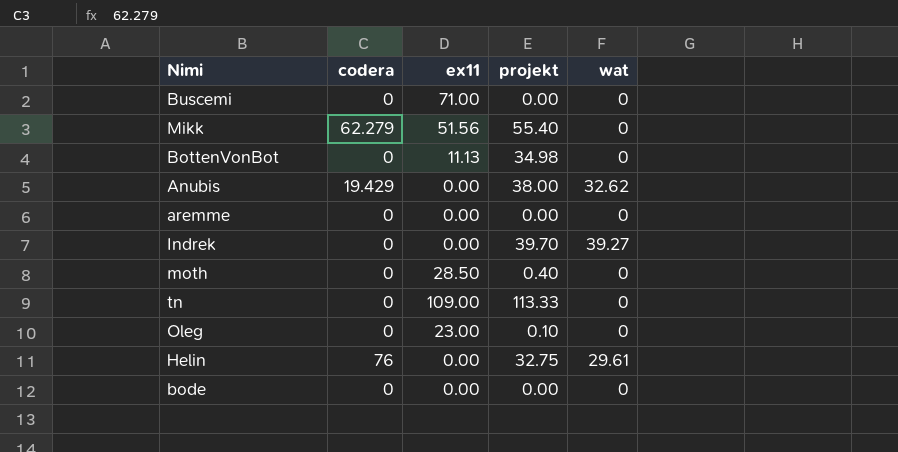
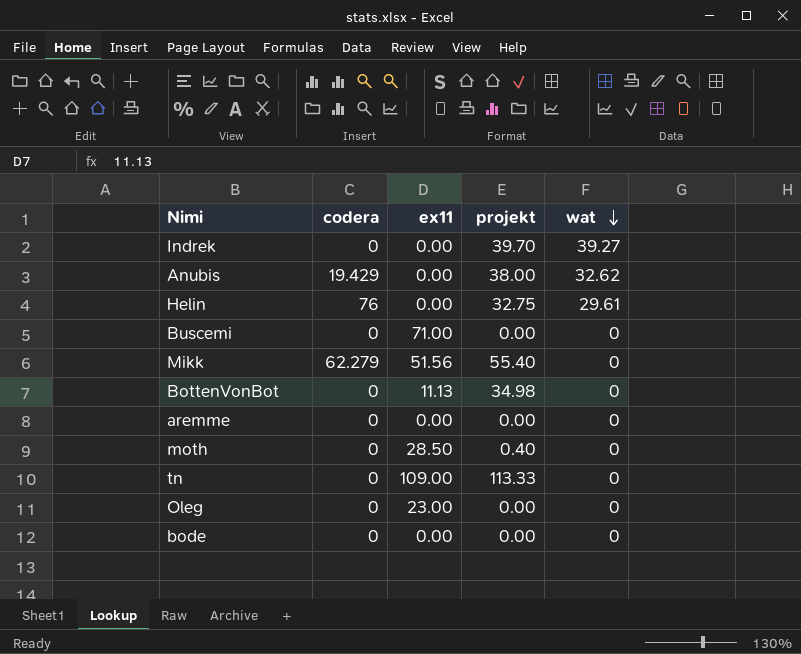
row order: none -> wat descending
Oleg | projekt: 0.10 -> 0.00

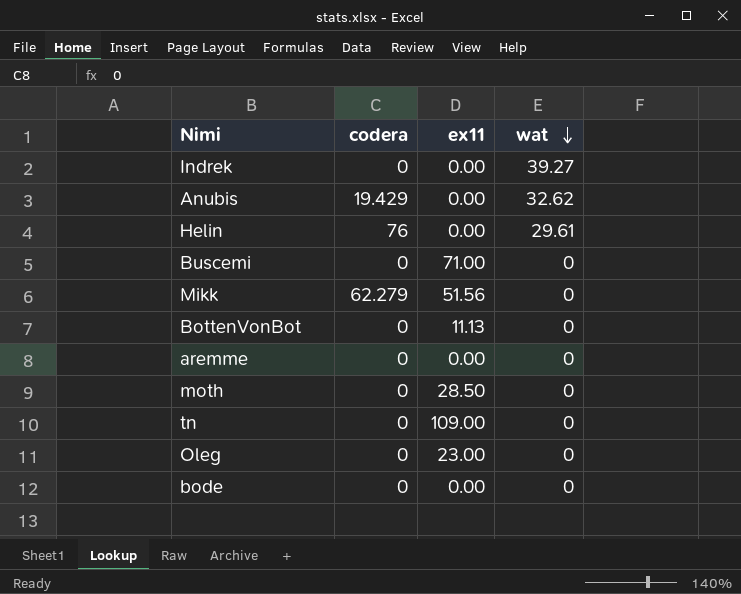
column projekt | position: 4 -> none

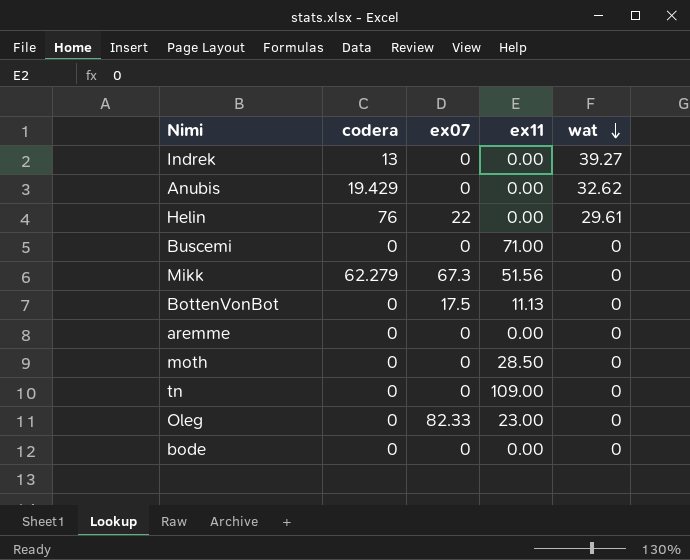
column ex07 | position: none -> 3
Indrek | codera: 0 -> 13

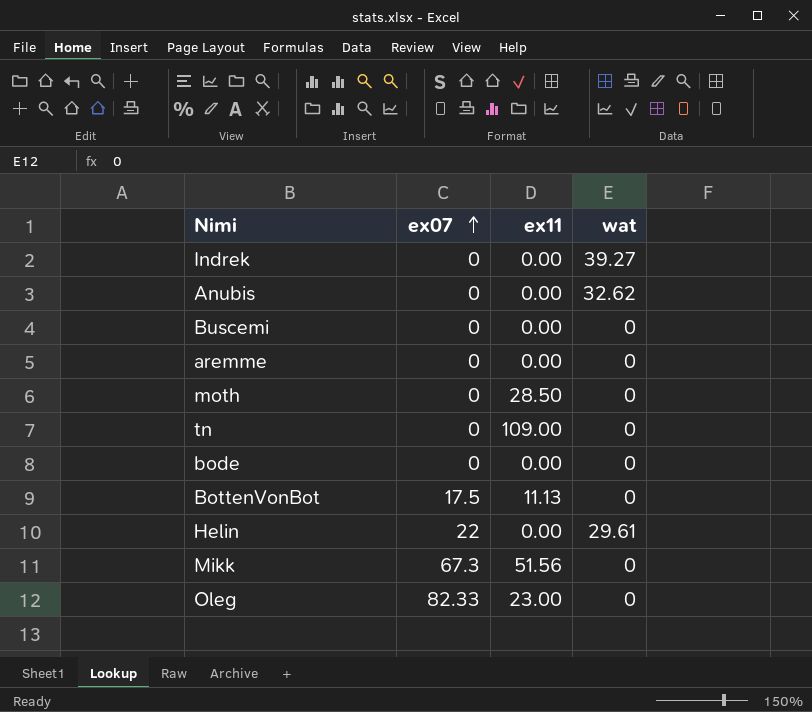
row order: wat descending -> ex07 ascending
column codera | position: 2 -> none
Buscemi | ex11: 71.00 -> 0.00

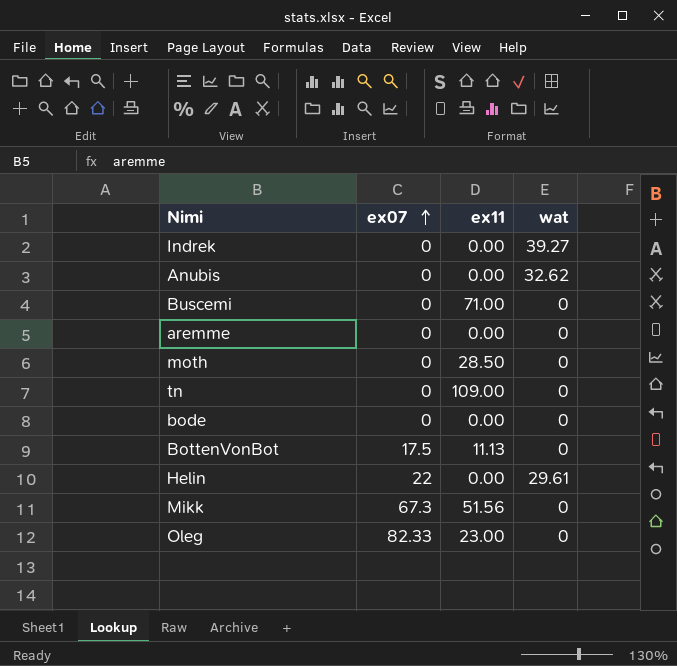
Buscemi | ex11: 0.00 -> 71.00

